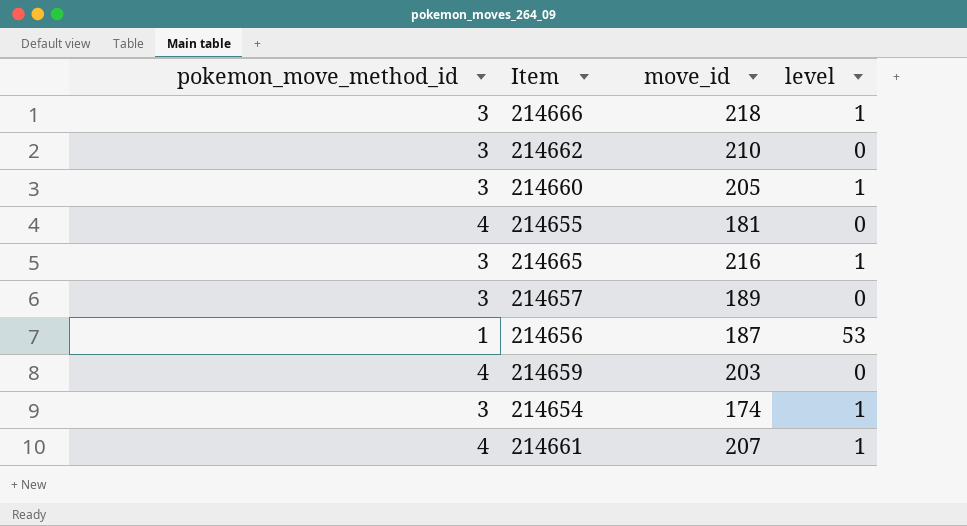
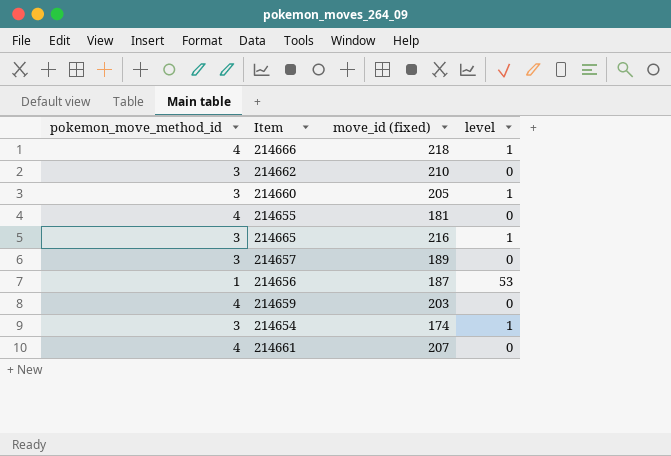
column name: move_id -> move_id (fixed)
214666 | pokemon_move_method_id: 3 -> 4
214661 | level: 1 -> 0

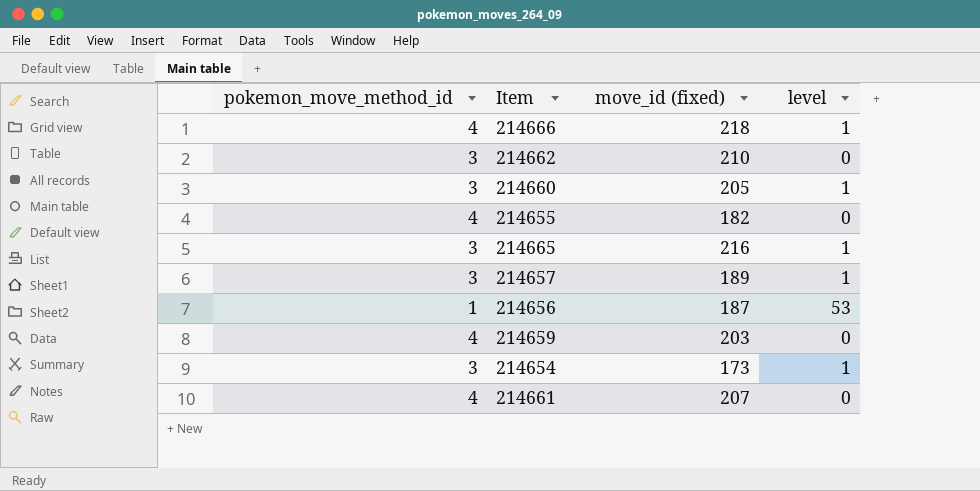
214655 | move_id (fixed): 181 -> 182
214657 | level: 0 -> 1
214654 | move_id (fixed): 174 -> 173

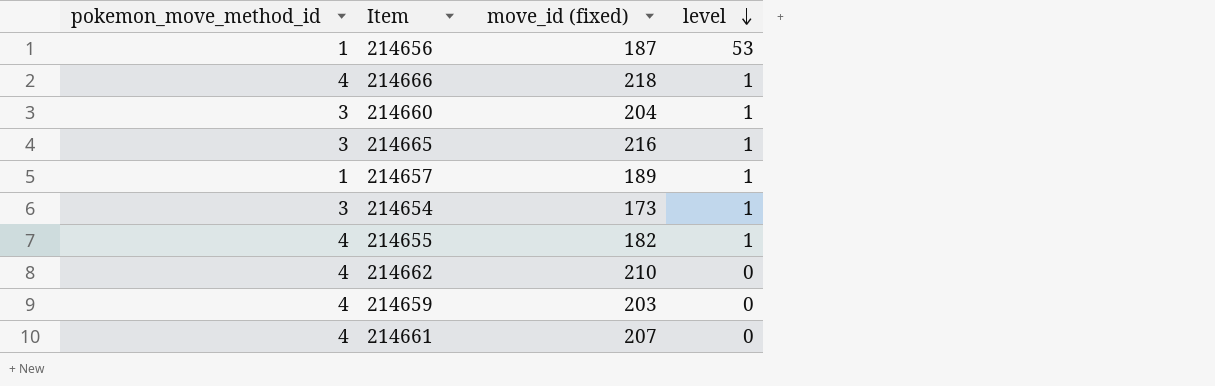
row order: none -> level descending
214660 | move_id (fixed): 205 -> 204
214657 | pokemon_move_method_id: 3 -> 1
214655 | level: 0 -> 1
214662 | pokemon_move_method_id: 3 -> 4

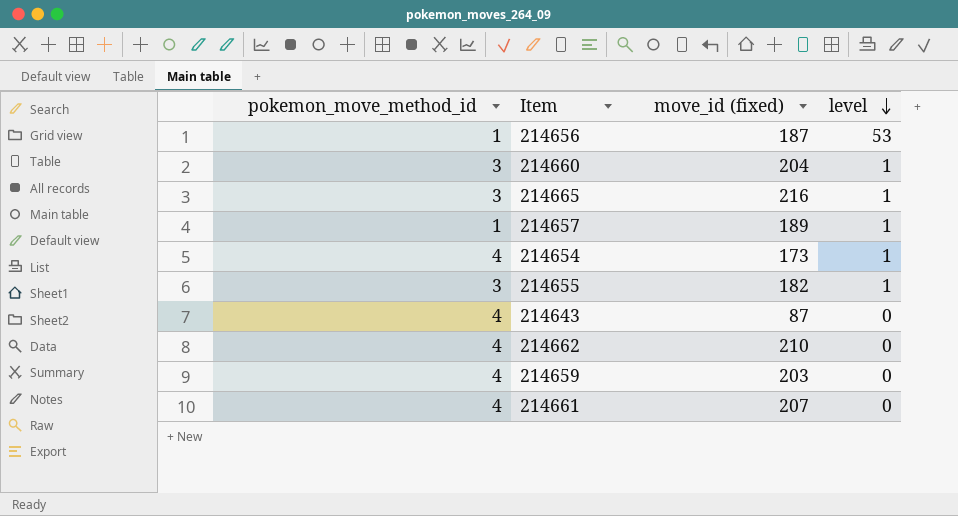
row 214666: 4 | 218 | 1 -> none
214654 | pokemon_move_method_id: 3 -> 4
214655 | pokemon_move_method_id: 4 -> 3
row 214643: none -> 4 | 87 | 0

